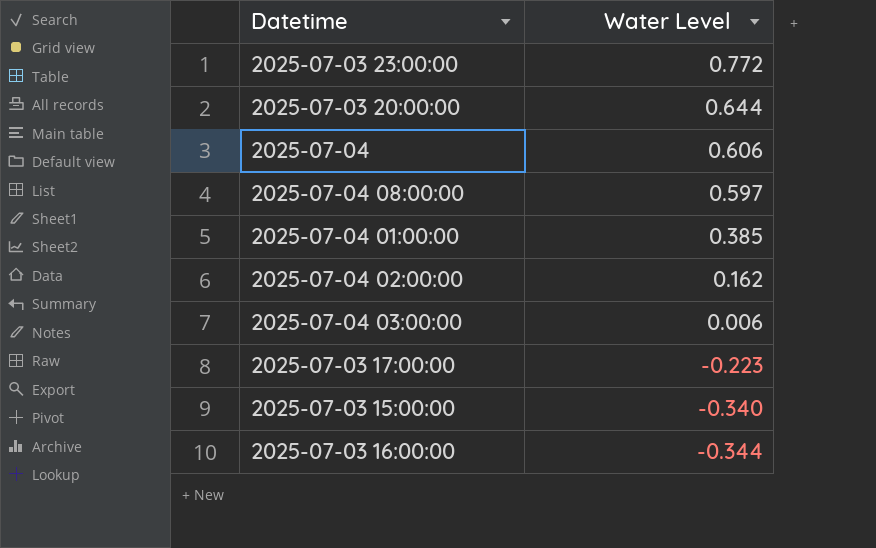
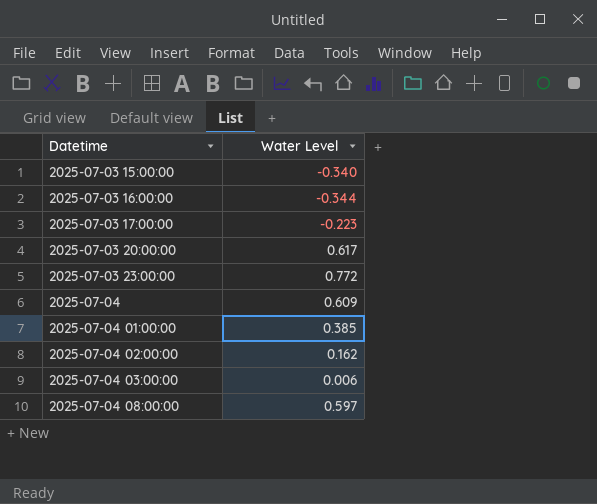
row order: Water Level descending -> Datetime ascending
2025-07-03 20:00:00 | Water Level: 0.644 -> 0.617
2025-07-04 | Water Level: 0.606 -> 0.609

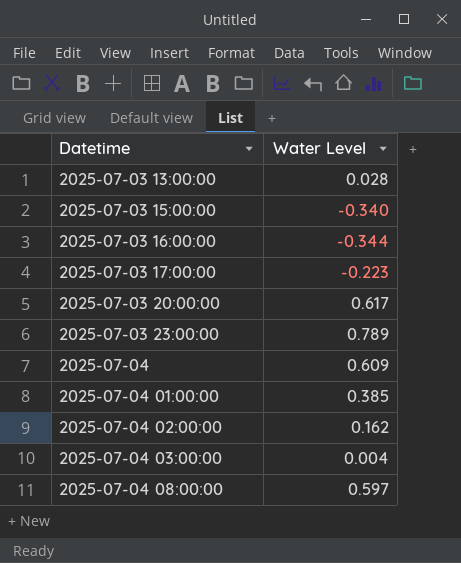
row 2025-07-03 13:00:00: none -> 0.028
2025-07-03 23:00:00 | Water Level: 0.772 -> 0.789
2025-07-04 03:00:00 | Water Level: 0.006 -> 0.004

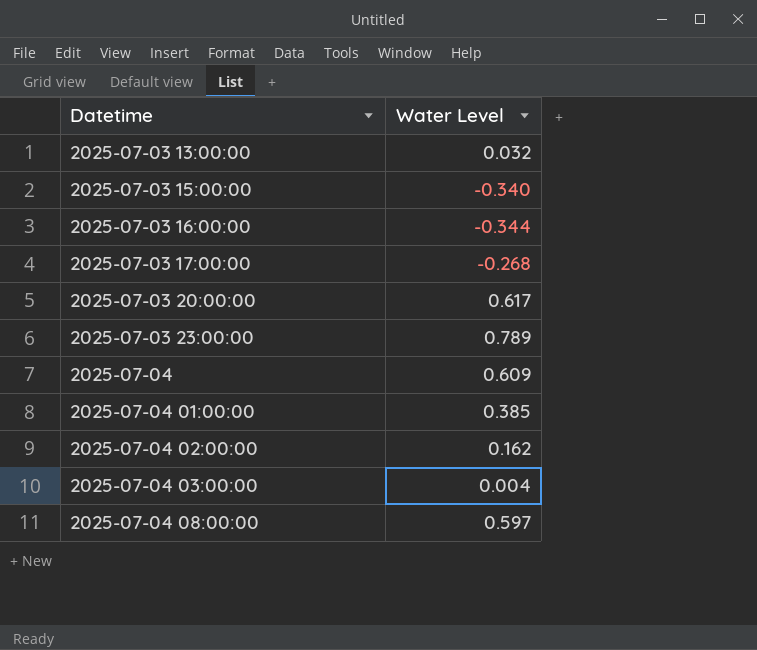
2025-07-03 13:00:00 | Water Level: 0.028 -> 0.032
2025-07-03 17:00:00 | Water Level: -0.223 -> -0.268

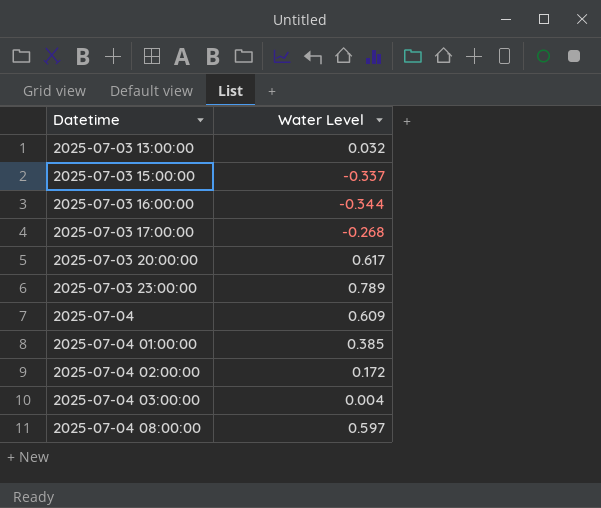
2025-07-03 15:00:00 | Water Level: -0.340 -> -0.337
2025-07-04 02:00:00 | Water Level: 0.162 -> 0.172

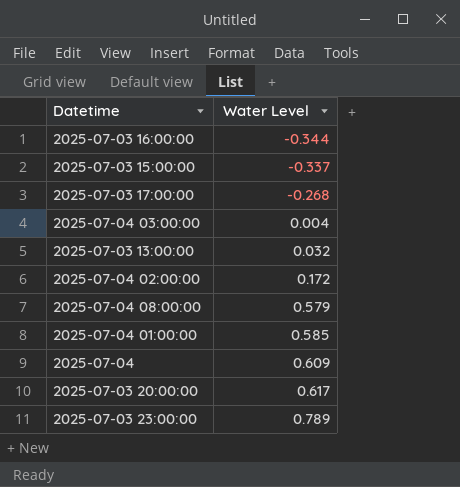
row order: Datetime ascending -> Water Level ascending
2025-07-04 08:00:00 | Water Level: 0.597 -> 0.579
2025-07-04 01:00:00 | Water Level: 0.385 -> 0.585

